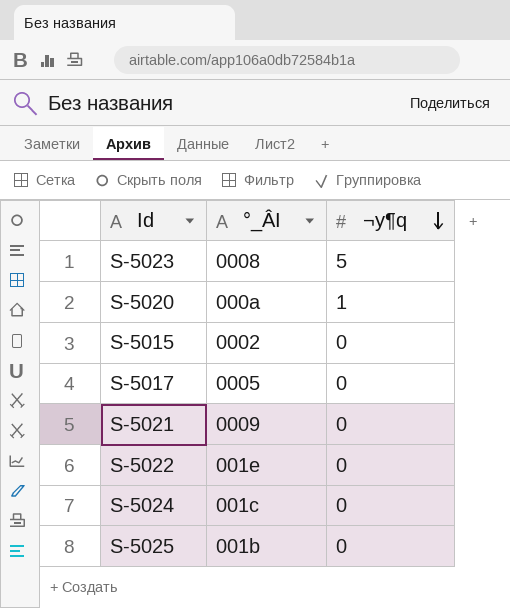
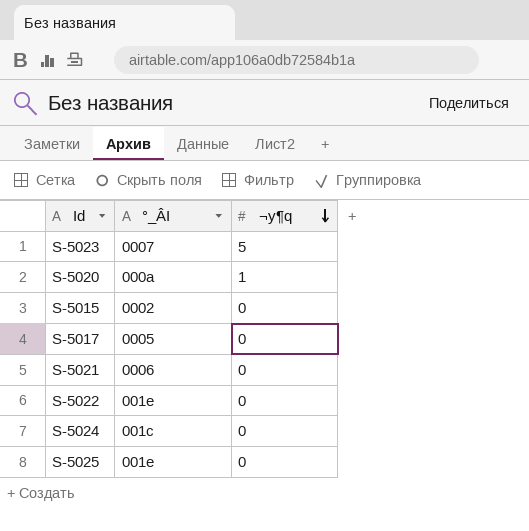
S-5023 | °_ÂI: 0008 -> 0007
S-5021 | °_ÂI: 0009 -> 0006
S-5025 | °_ÂI: 001b -> 001e

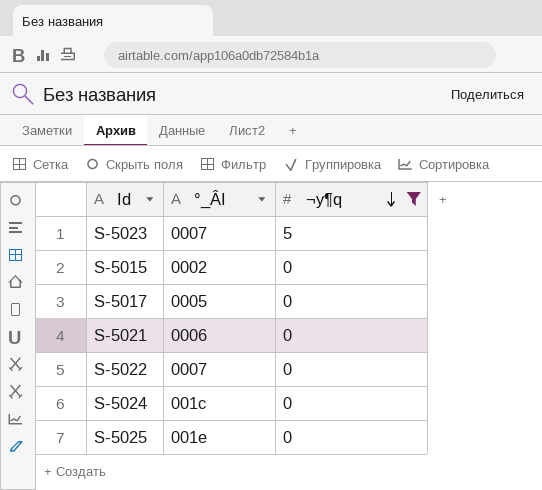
filter: none -> ¬y¶q != 1
S-5022 | °_ÂI: 001e -> 0007

